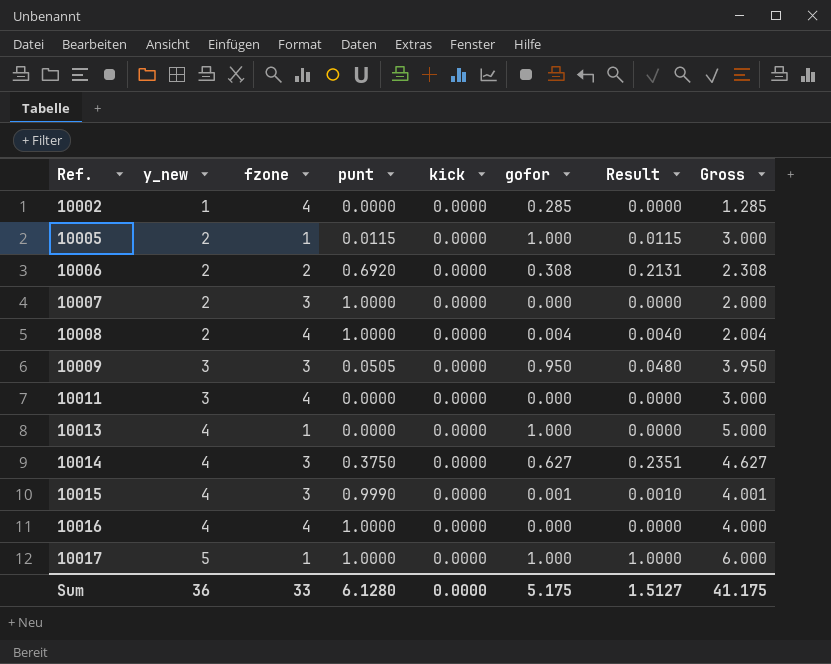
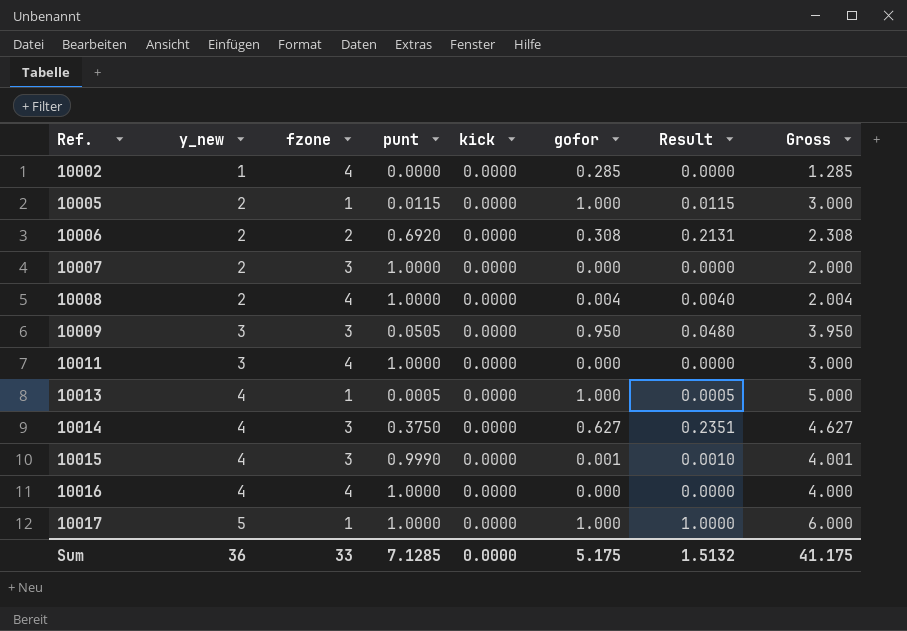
10011 | punt: 0.0000 -> 1.0000
10013 | punt: 0.0000 -> 0.0005
10013 | Result: 0.0000 -> 0.0005
Sum | punt: 6.1280 -> 7.1285
Sum | Result: 1.5127 -> 1.5132

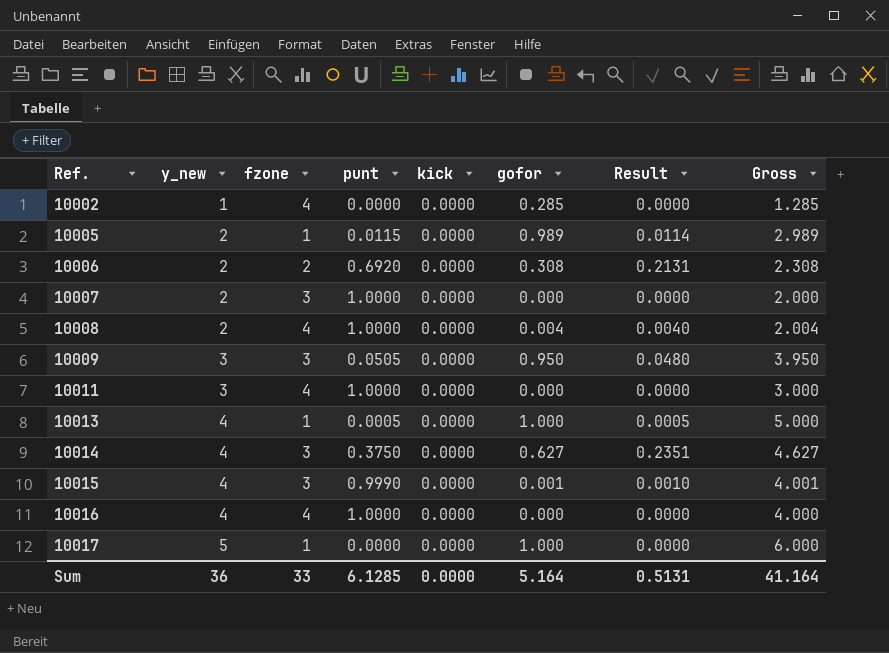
10005 | gofor: 1.000 -> 0.989
10005 | Result: 0.0115 -> 0.0114
10005 | Gross: 3.000 -> 2.989
10017 | punt: 1.0000 -> 0.0000
10017 | Result: 1.0000 -> 0.0000
Sum | punt: 7.1285 -> 6.1285
Sum | gofor: 5.175 -> 5.164
Sum | Result: 1.5132 -> 0.5131
Sum | Gross: 41.175 -> 41.164

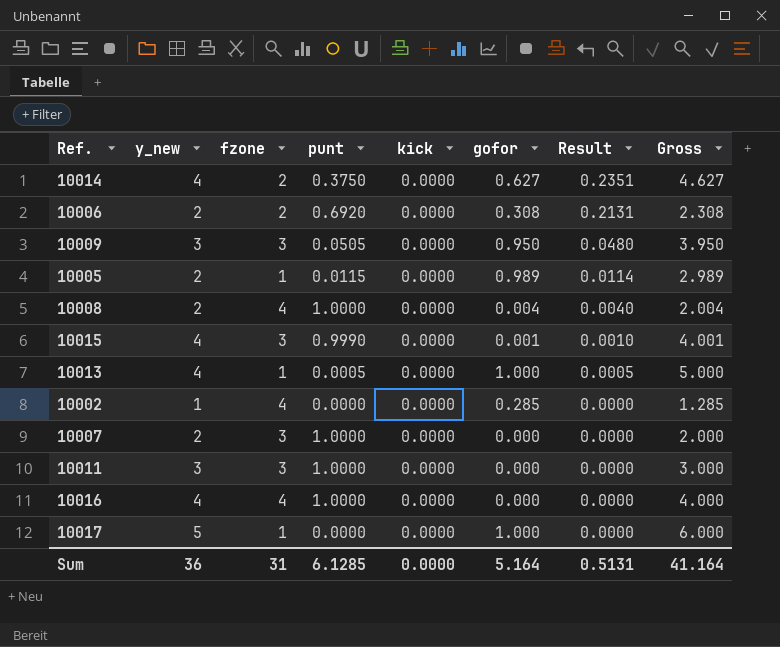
row order: Ref. ascending -> Result descending
10014 | fzone: 3 -> 2
10011 | fzone: 4 -> 3
Sum | fzone: 33 -> 31

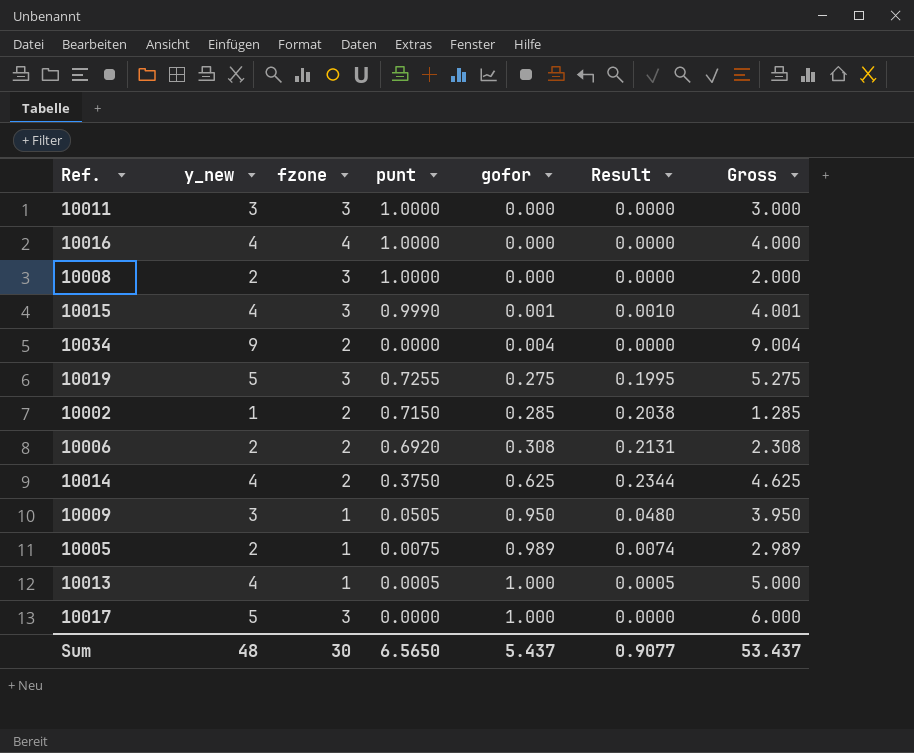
row order: Result descending -> gofor ascending
column kick | position: 5 -> none
row 10007: 2 | 3 | 1.0000 | 0.0000 | 0.000 | 0.0000 | 2.000 -> none
10008 | fzone: 4 -> 3
10008 | gofor: 0.004 -> 0.000
10008 | Result: 0.0040 -> 0.0000
10008 | Gross: 2.004 -> 2.000
row 10034: none -> 9 | 2 | 0.0000 | 0.004 | 0.0000 | 9.004
row 10019: none -> 5 | 3 | 0.7255 | 0.275 | 0.1995 | 5.275
10002 | fzone: 4 -> 2
10002 | punt: 0.0000 -> 0.7150
10002 | Result: 0.0000 -> 0.2038
10014 | gofor: 0.627 -> 0.625
10014 | Result: 0.2351 -> 0.2344
10014 | Gross: 4.627 -> 4.625
10009 | fzone: 3 -> 1
10005 | punt: 0.0115 -> 0.0075
10005 | Result: 0.0114 -> 0.0074
10017 | fzone: 1 -> 3
Sum | y_new: 36 -> 48
Sum | fzone: 31 -> 30
Sum | punt: 6.1285 -> 6.5650
Sum | gofor: 5.164 -> 5.437
Sum | Result: 0.5131 -> 0.9077
Sum | Gross: 41.164 -> 53.437

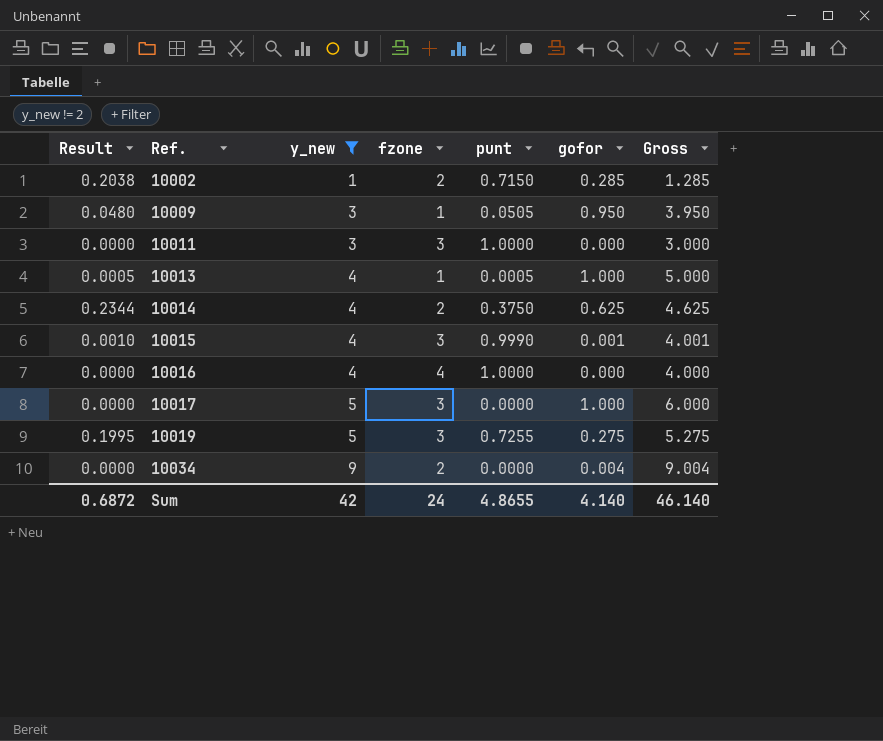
filter: none -> y_new != 2
row order: gofor ascending -> Ref. ascending
column Result | position: 6 -> 1
Sum | Result: 0.9077 -> 0.6872
Sum | y_new: 48 -> 42
Sum | fzone: 30 -> 24
Sum | punt: 6.5650 -> 4.8655
Sum | gofor: 5.437 -> 4.140
Sum | Gross: 53.437 -> 46.140

